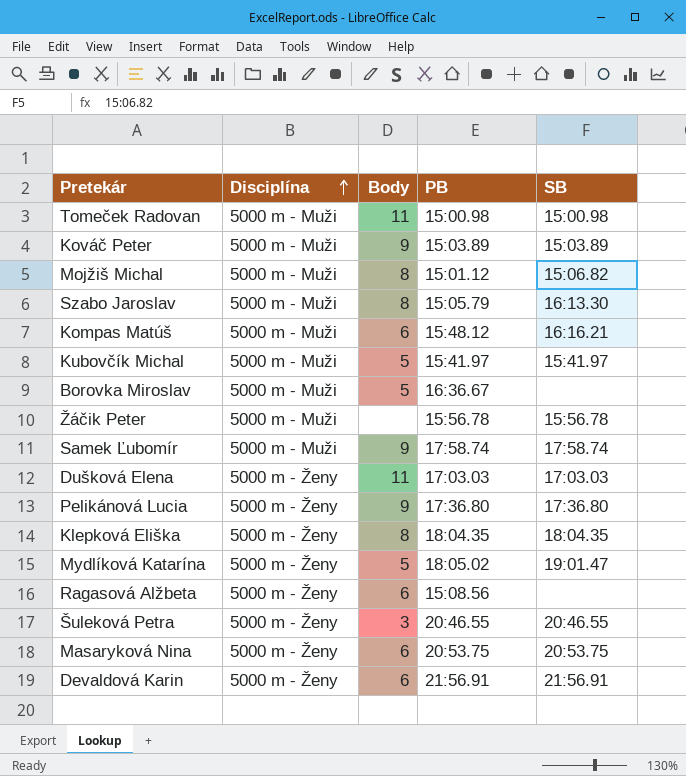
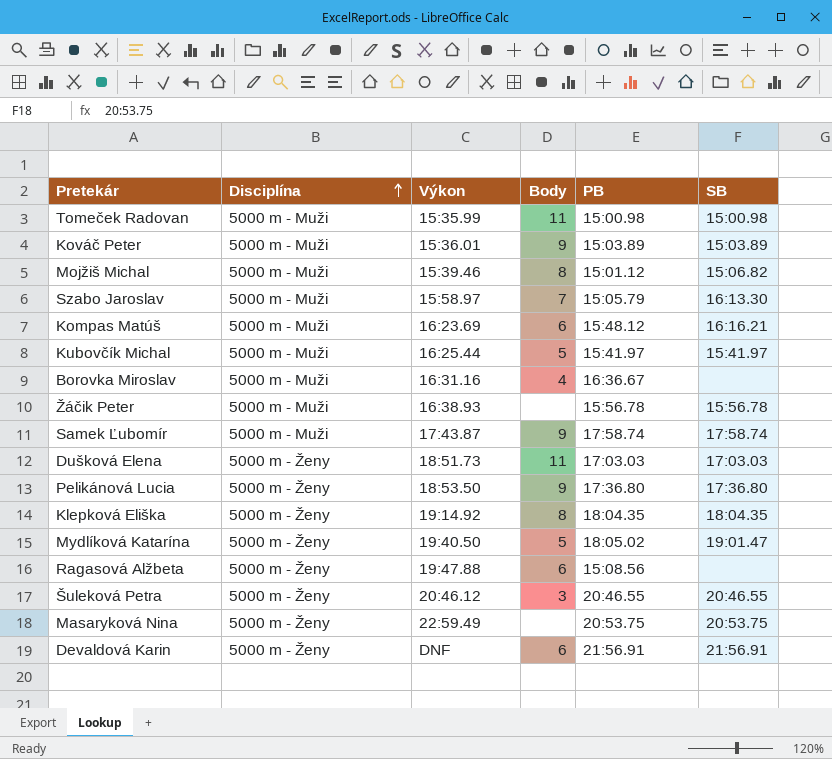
column Výkon | position: none -> 3
Szabo Jaroslav | Body: 8 -> 7
Borovka Miroslav | Body: 5 -> 4
Masaryková Nina | Body: 6 -> none

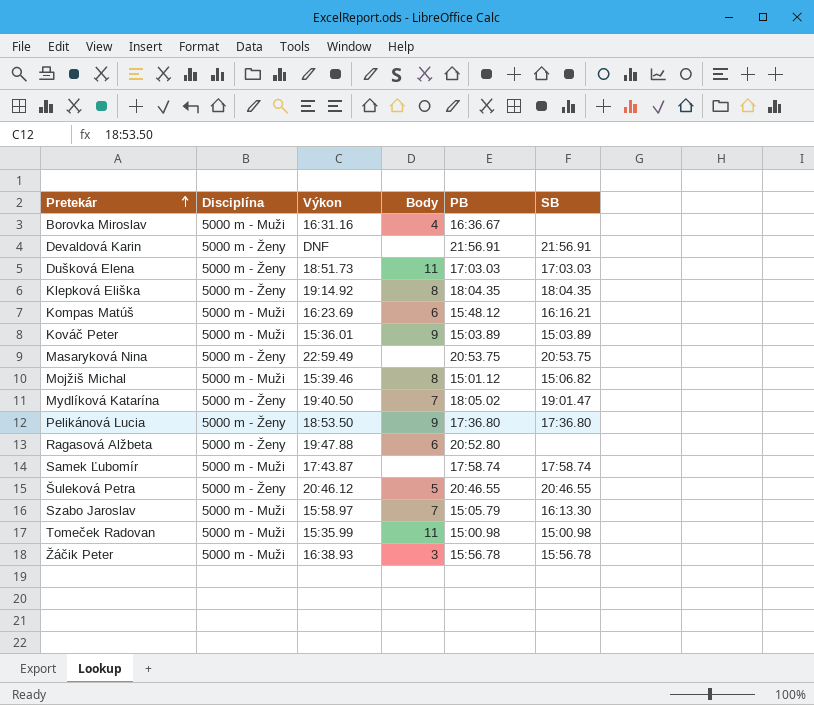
row order: Disciplína ascending -> Pretekár ascending
row Kubovčík Michal: 5000 m - Muži | 16:25.44 | 5 | 15:41.97 | 15:41.97 -> none
Devaldová Karin | Body: 6 -> none
Mydlíková Katarína | Body: 5 -> 7
Ragasová Alžbeta | PB: 15:08.56 -> 20:52.80
Samek Ľubomír | Body: 9 -> none
Šuleková Petra | Body: 3 -> 5
Žáčik Peter | Body: none -> 3

